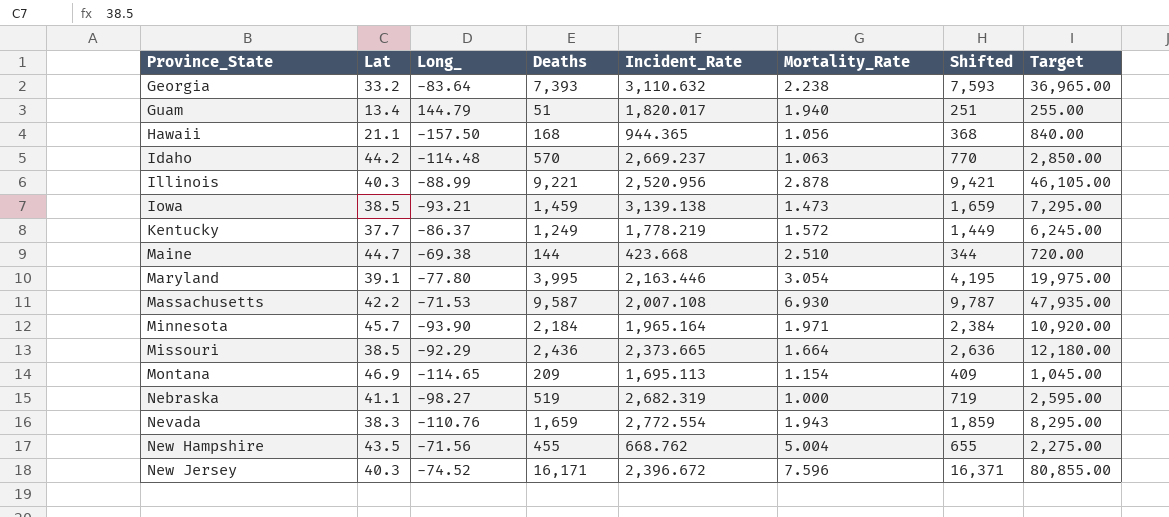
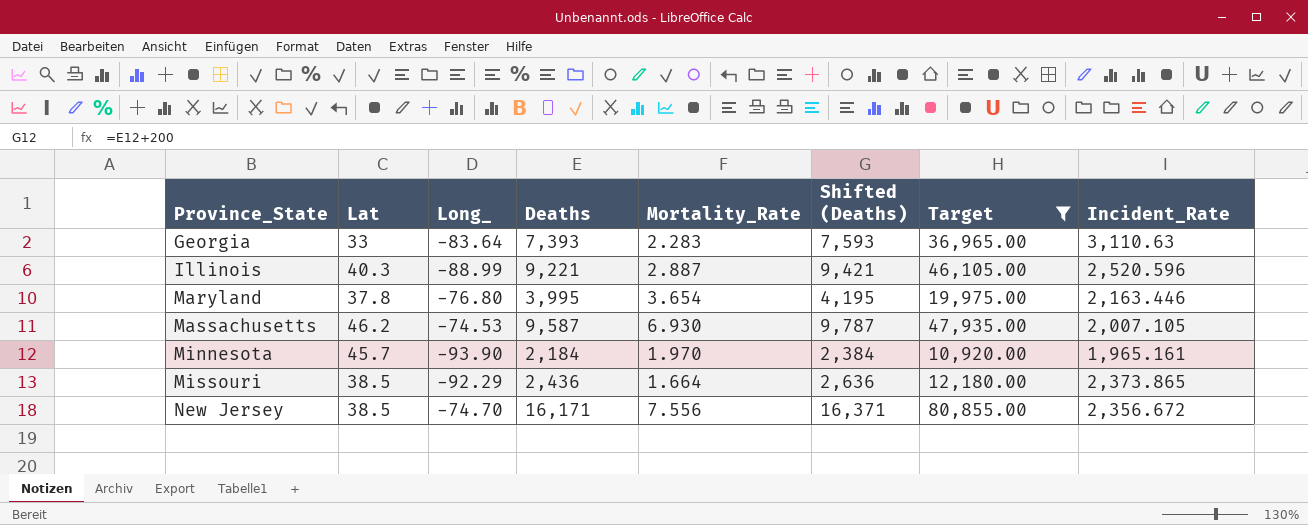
filter: none -> Target >= 10,920.00
column name: Shifted -> Shifted (Deaths)
column Incident_Rate | position: 5 -> 8
Georgia | Lat: 33.2 -> 33
Georgia | Mortality_Rate: 2.238 -> 2.283
Georgia | Incident_Rate: 3,110.632 -> 3,110.63
Illinois | Mortality_Rate: 2.878 -> 2.887
Illinois | Incident_Rate: 2,520.956 -> 2,520.596
Maryland | Lat: 39.1 -> 37.8
Maryland | Long_: -77.80 -> -76.80
Maryland | Mortality_Rate: 3.054 -> 3.654
Massachusetts | Lat: 42.2 -> 46.2
Massachusetts | Long_: -71.53 -> -74.53
Massachusetts | Incident_Rate: 2,007.108 -> 2,007.105
Minnesota | Mortality_Rate: 1.971 -> 1.970
Minnesota | Incident_Rate: 1,965.164 -> 1,965.161
Missouri | Incident_Rate: 2,373.665 -> 2,373.865
New Jersey | Lat: 40.3 -> 38.5
New Jersey | Long_: -74.52 -> -74.70
New Jersey | Mortality_Rate: 7.596 -> 7.556
New Jersey | Incident_Rate: 2,396.672 -> 2,356.672

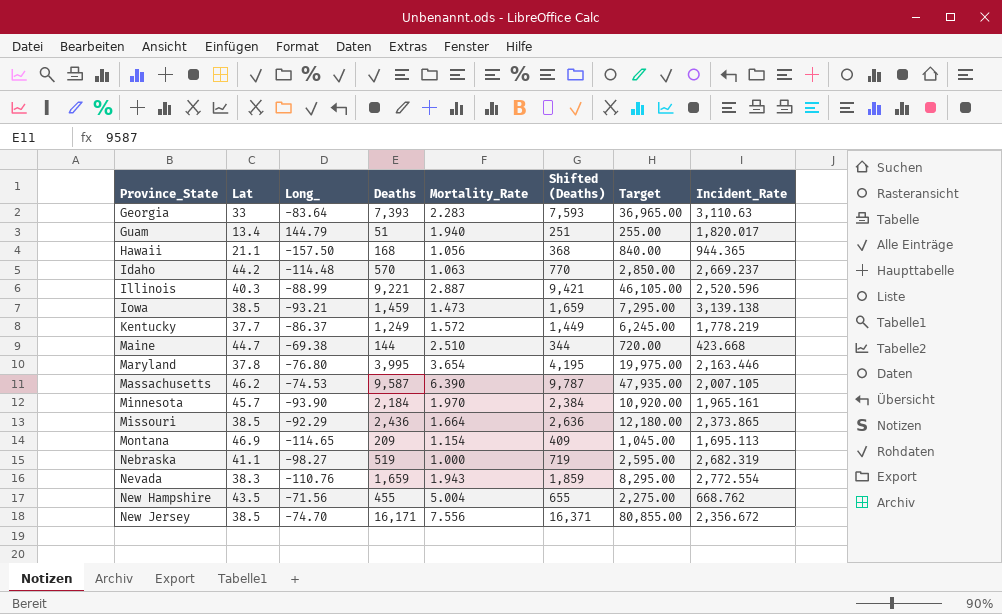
filter: Target >= 10,920.00 -> none
Massachusetts | Mortality_Rate: 6.930 -> 6.390

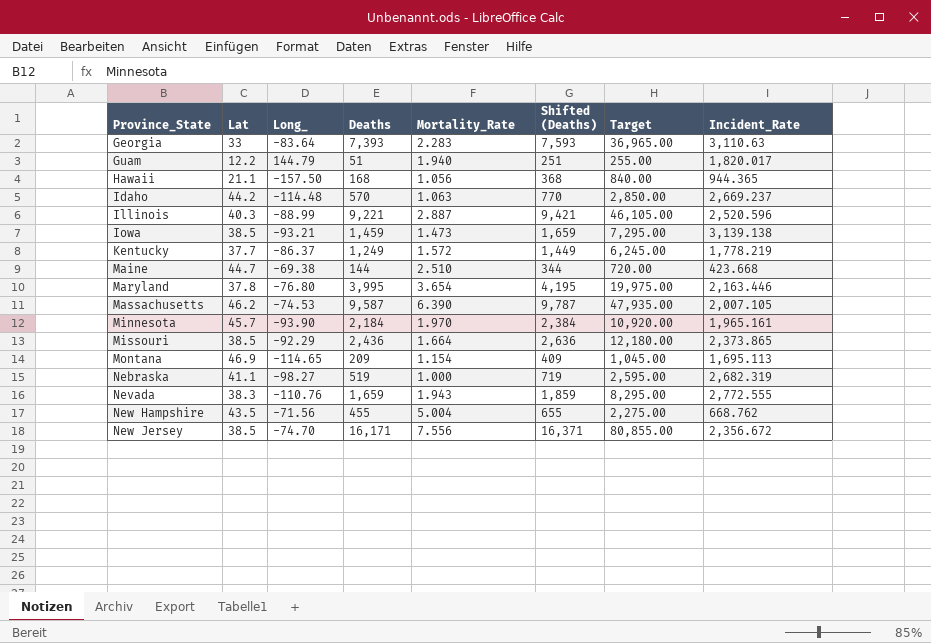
Guam | Lat: 13.4 -> 12.2
Nevada | Incident_Rate: 2,772.554 -> 2,772.555

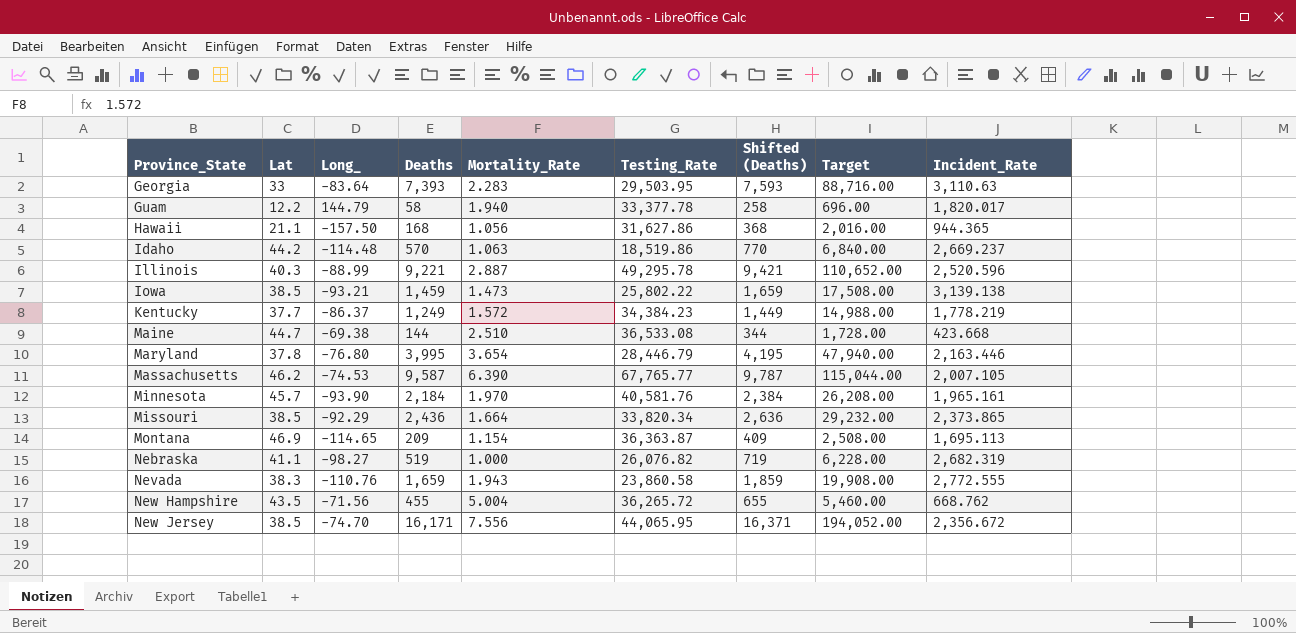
column Testing_Rate | position: none -> 6
column Target | formula: [Deaths] * 5 -> [Deaths] * 12
Guam | Deaths: 51 -> 58
Guam | Shifted (Deaths): 251 -> 258

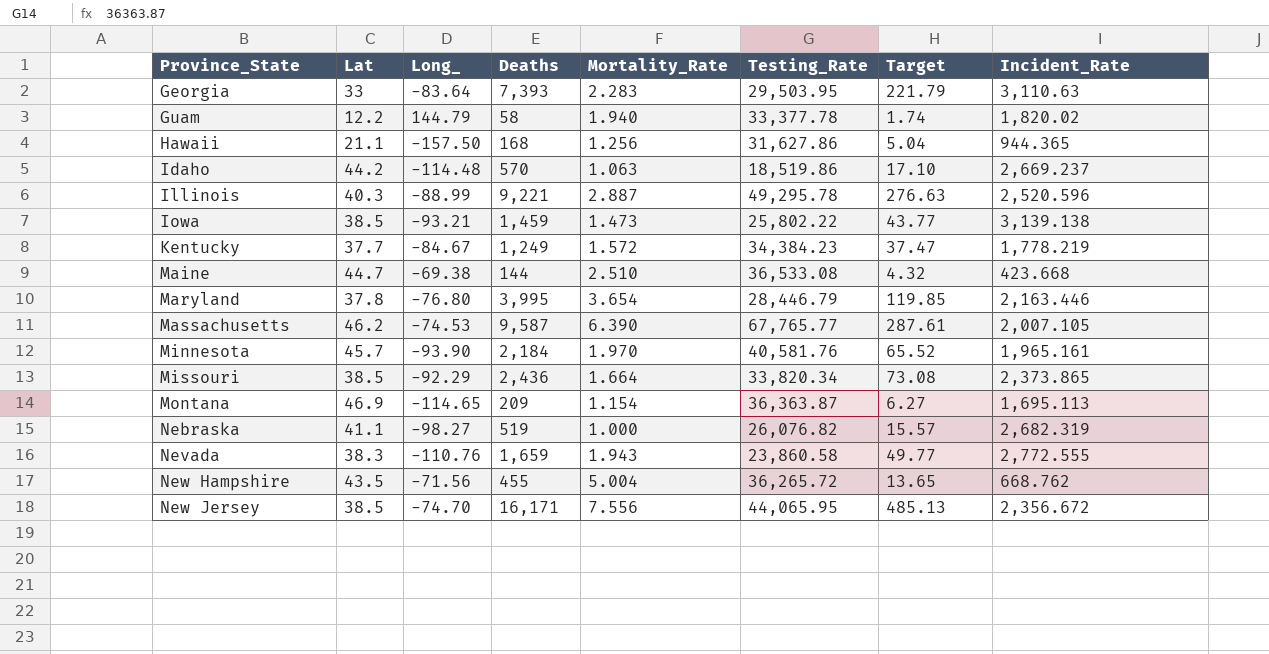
column Shifted (Deaths) | formula: [Deaths] + 200 -> none
column Target | formula: [Deaths] * 12 -> [Deaths] * 0.03
Guam | Incident_Rate: 1,820.017 -> 1,820.02
Hawaii | Mortality_Rate: 1.056 -> 1.256
Kentucky | Long_: -86.37 -> -84.67

